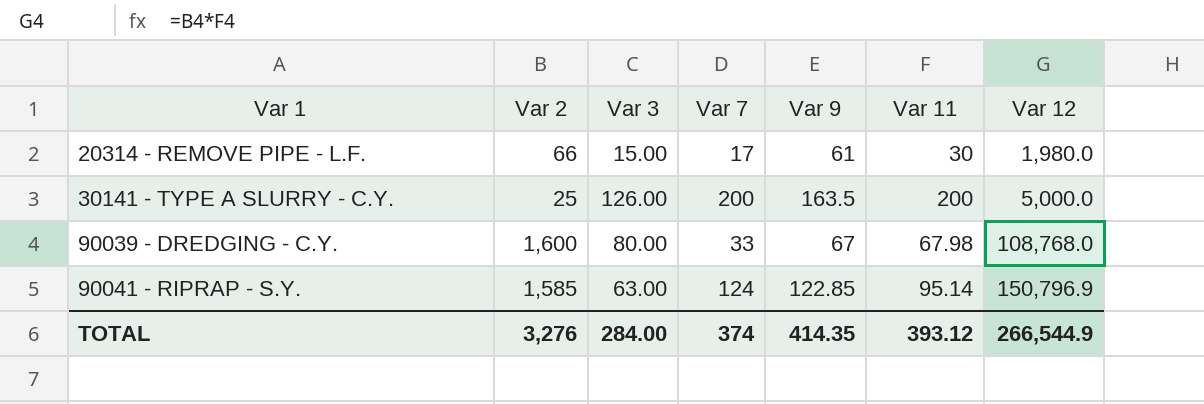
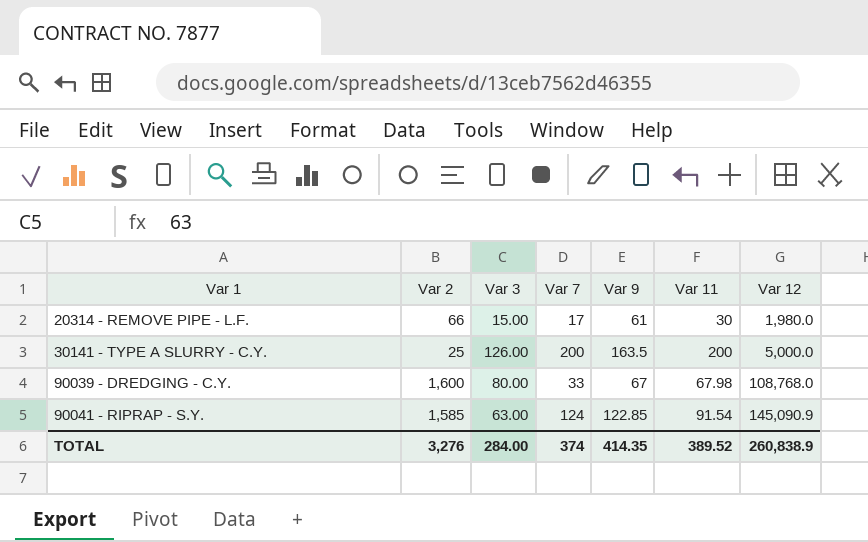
90041 - RIPRAP - S.Y. | Var 11: 95.14 -> 91.54
90041 - RIPRAP - S.Y. | Var 12: 150,796.9 -> 145,090.9
TOTAL | Var 11: 393.12 -> 389.52
TOTAL | Var 12: 266,544.9 -> 260,838.9

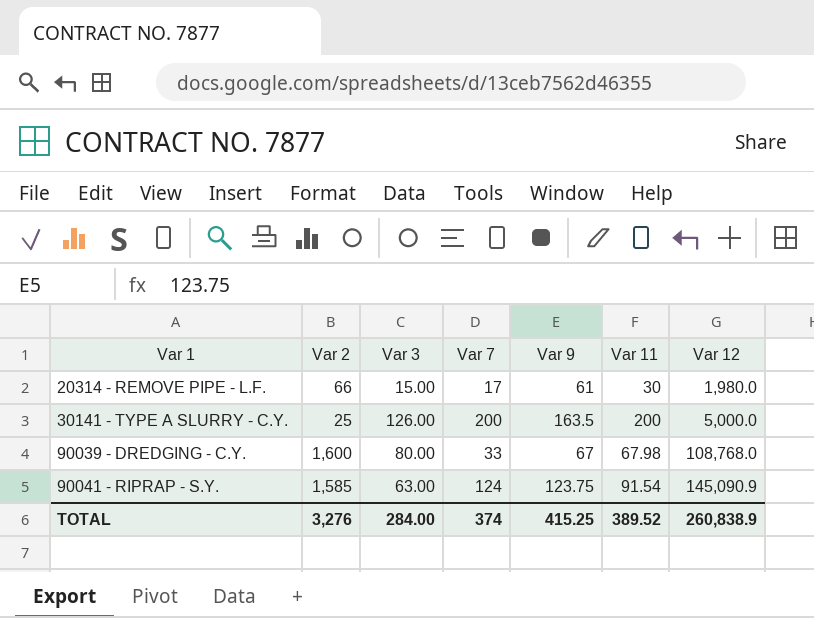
90041 - RIPRAP - S.Y. | Var 9: 122.85 -> 123.75
TOTAL | Var 9: 414.35 -> 415.25

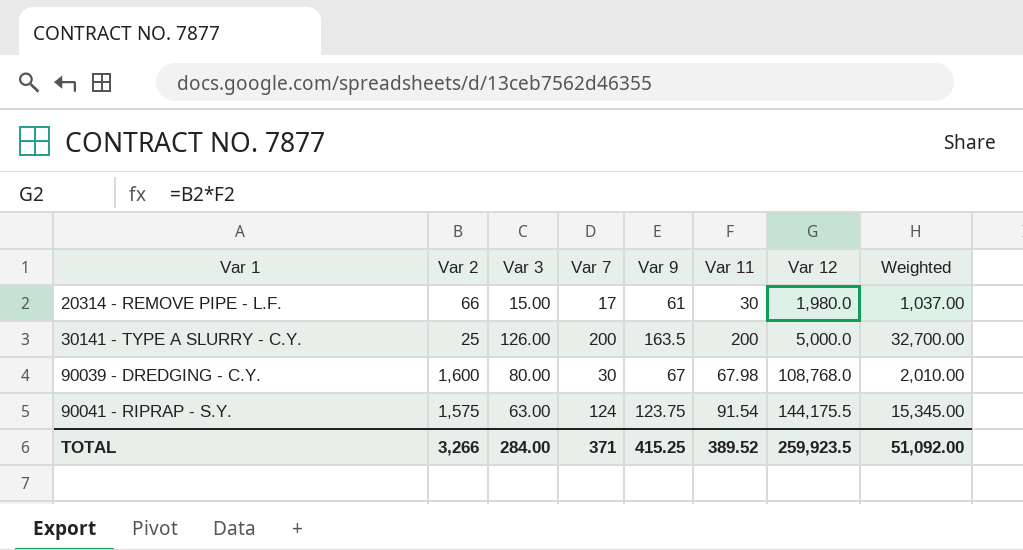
column Weighted | formula: none -> [Var 7] * [Var 9]
90039 - DREDGING - C.Y. | Var 7: 33 -> 30
90041 - RIPRAP - S.Y. | Var 2: 1,585 -> 1,575
90041 - RIPRAP - S.Y. | Var 12: 145,090.9 -> 144,175.5
TOTAL | Var 2: 3,276 -> 3,266
TOTAL | Var 7: 374 -> 371
TOTAL | Var 12: 260,838.9 -> 259,923.5

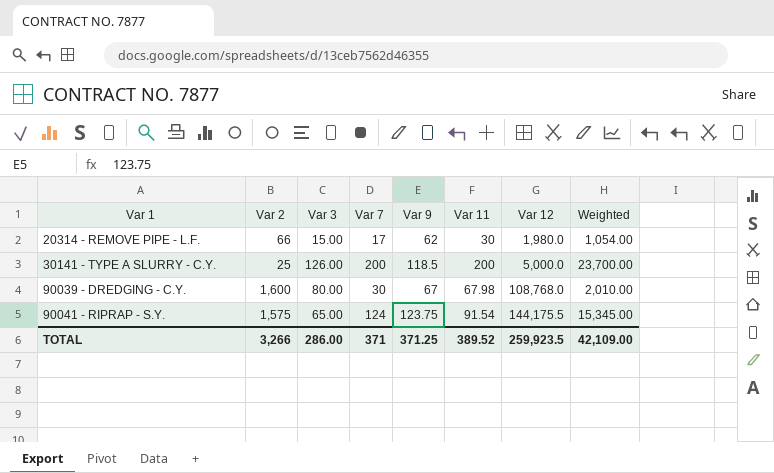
20314 - REMOVE PIPE - L.F. | Var 9: 61 -> 62
20314 - REMOVE PIPE - L.F. | Weighted: 1,037.00 -> 1,054.00
30141 - TYPE A SLURRY - C.Y. | Var 9: 163.5 -> 118.5
30141 - TYPE A SLURRY - C.Y. | Weighted: 32,700.00 -> 23,700.00
90041 - RIPRAP - S.Y. | Var 3: 63.00 -> 65.00
TOTAL | Var 3: 284.00 -> 286.00
TOTAL | Var 9: 415.25 -> 371.25
TOTAL | Weighted: 51,092.00 -> 42,109.00

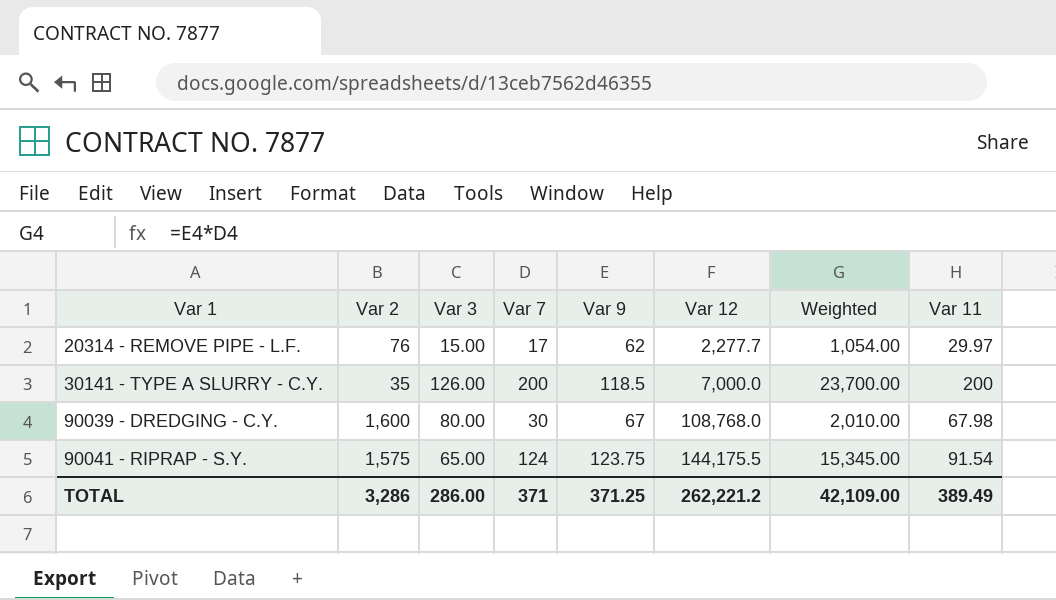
column Var 11 | position: 6 -> 8
20314 - REMOVE PIPE - L.F. | Var 2: 66 -> 76
20314 - REMOVE PIPE - L.F. | Var 12: 1,980.0 -> 2,277.7
20314 - REMOVE PIPE - L.F. | Var 11: 30 -> 29.97
30141 - TYPE A SLURRY - C.Y. | Var 2: 25 -> 35
30141 - TYPE A SLURRY - C.Y. | Var 12: 5,000.0 -> 7,000.0
TOTAL | Var 2: 3,266 -> 3,286
TOTAL | Var 12: 259,923.5 -> 262,221.2
TOTAL | Var 11: 389.52 -> 389.49

